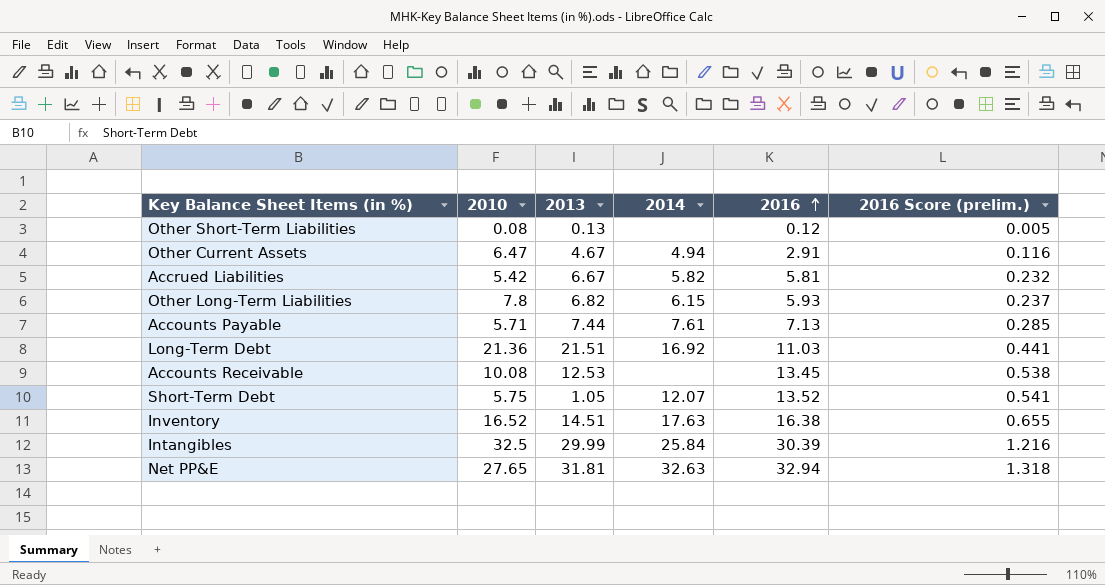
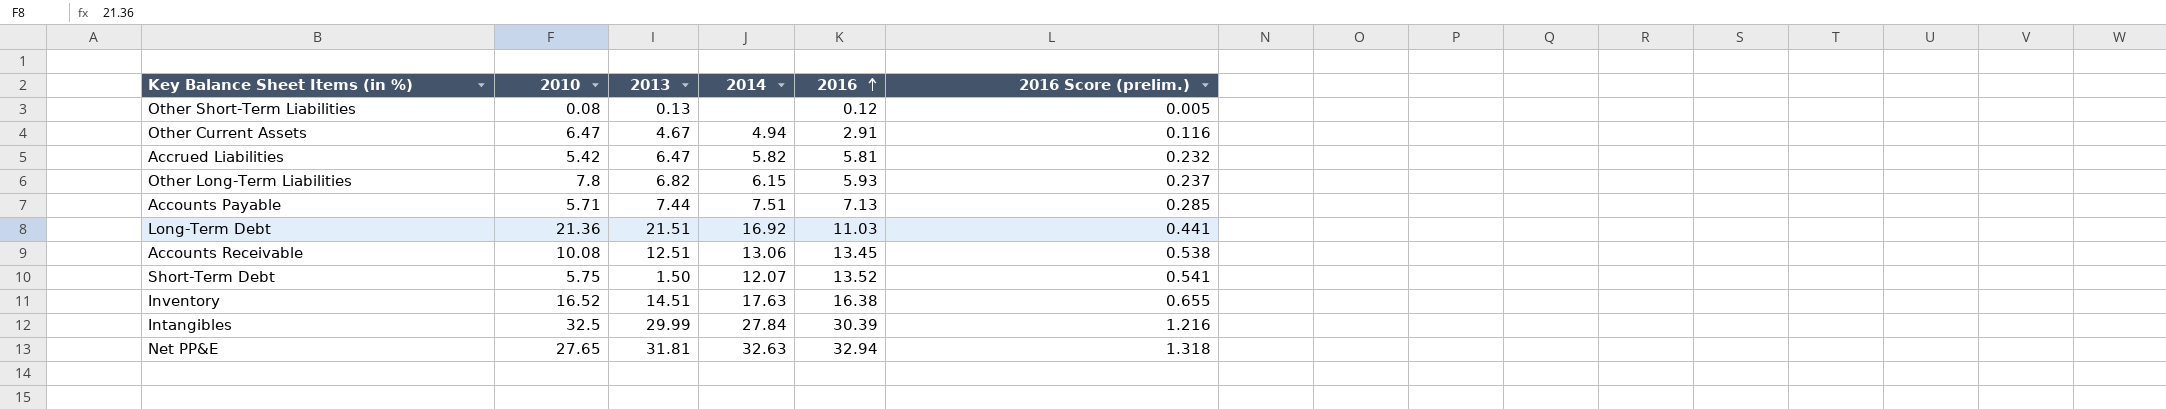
Accrued Liabilities | 2013: 6.67 -> 6.47
Accounts Payable | 2014: 7.61 -> 7.51
Accounts Receivable | 2013: 12.53 -> 12.51
Accounts Receivable | 2014: none -> 13.06
Short-Term Debt | 2013: 1.05 -> 1.50
Intangibles | 2014: 25.84 -> 27.84

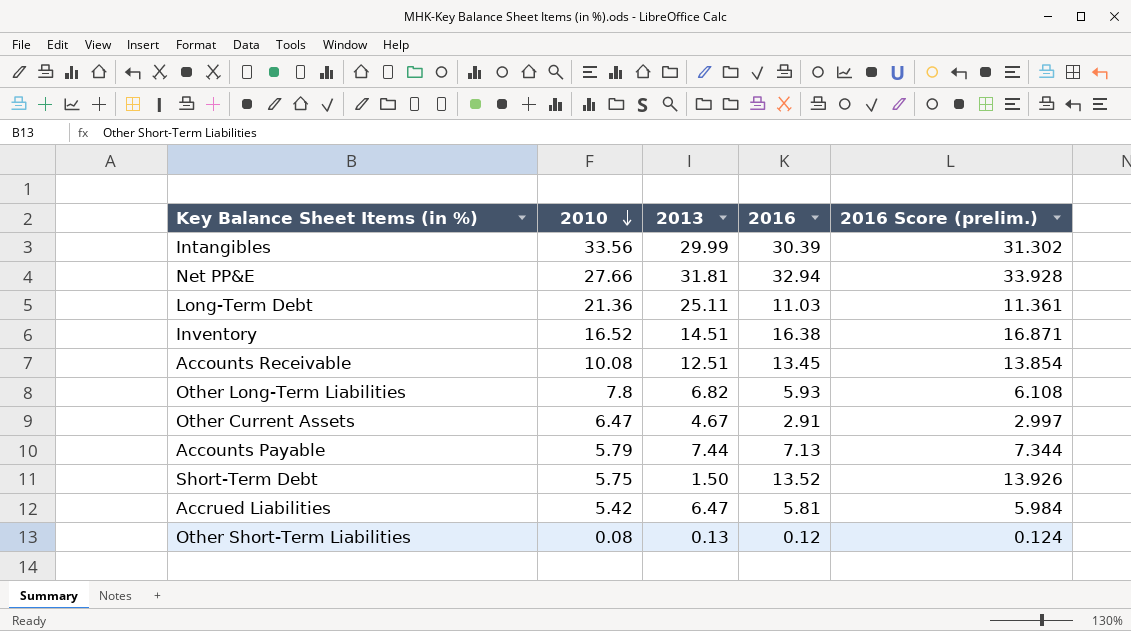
row order: 2016 ascending -> 2010 descending
column 2014 | position: 4 -> none
column 2016 Score (prelim.) | formula: [2016] * 0.04 -> [2016] * 1.03
Intangibles | 2010: 32.5 -> 33.56
Net PP&E | 2010: 27.65 -> 27.66
Long-Term Debt | 2013: 21.51 -> 25.11
Accounts Payable | 2010: 5.71 -> 5.79

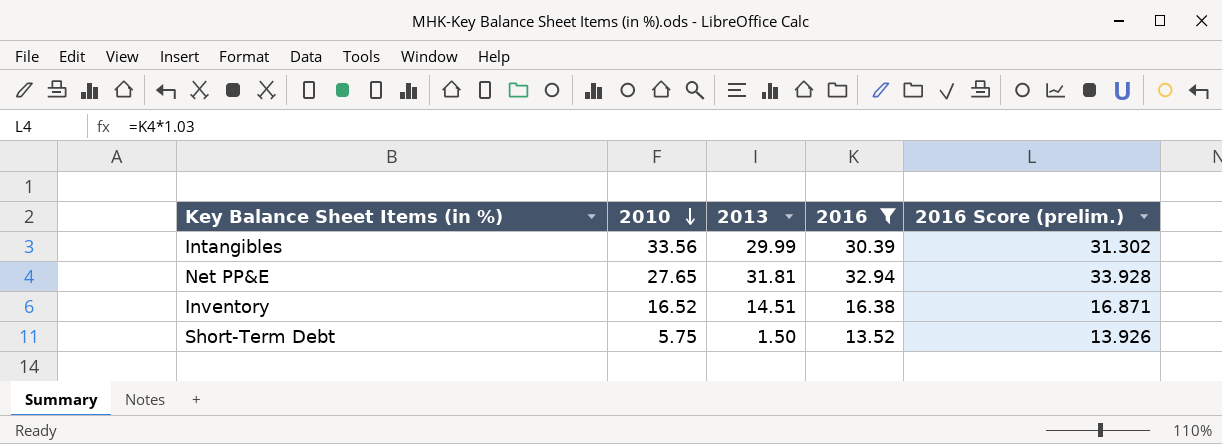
filter: none -> 2016 >= 13.52
Net PP&E | 2010: 27.66 -> 27.65

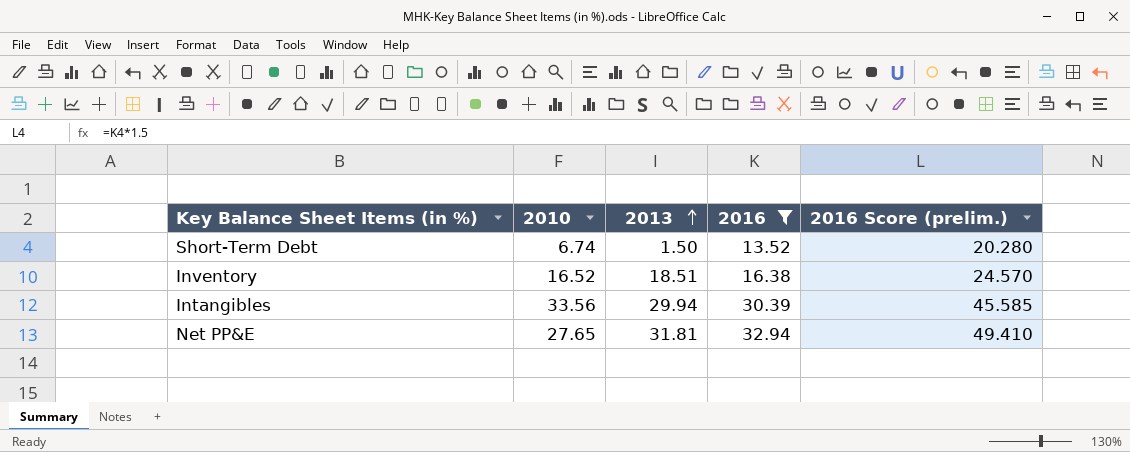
row order: 2010 descending -> 2013 ascending
column 2016 Score (prelim.) | formula: [2016] * 1.03 -> [2016] * 1.5
Short-Term Debt | 2010: 5.75 -> 6.74
Inventory | 2013: 14.51 -> 18.51
Intangibles | 2013: 29.99 -> 29.94

